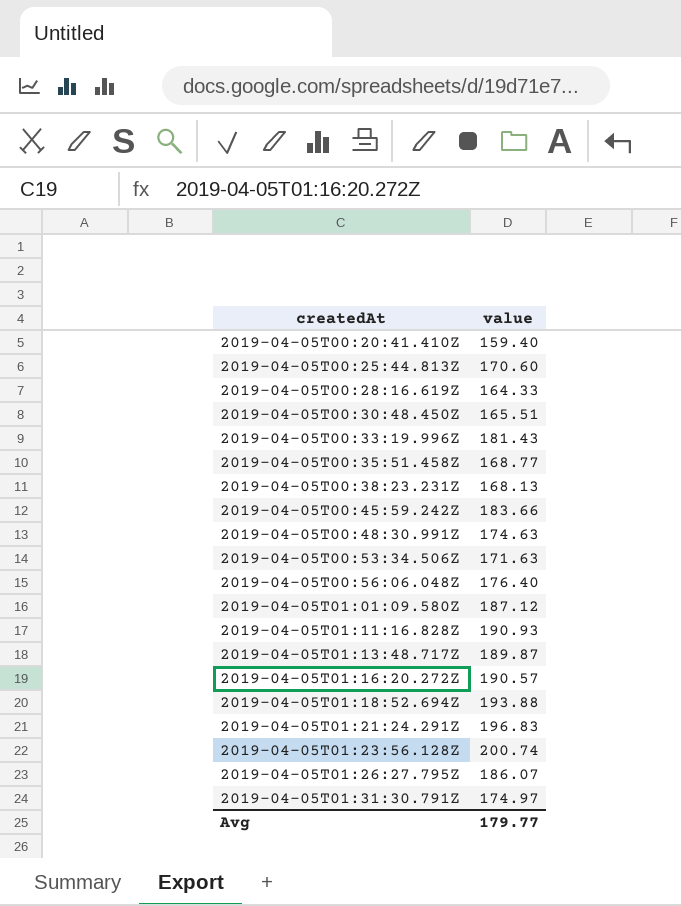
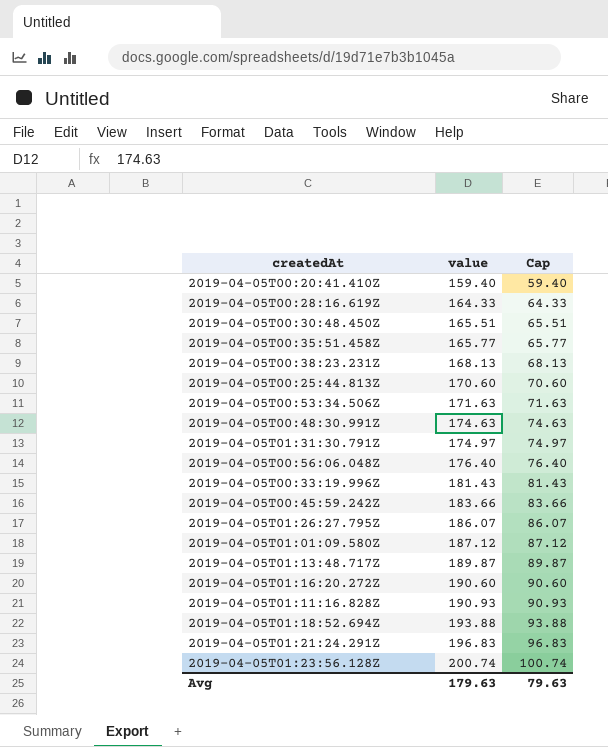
row order: createdAt ascending -> value ascending
column Cap | formula: none -> [value] - 100
2019-04-05T00:35:51.458Z | value: 168.77 -> 165.77
2019-04-05T01:16:20.272Z | value: 190.57 -> 190.60
Avg | value: 179.77 -> 179.63

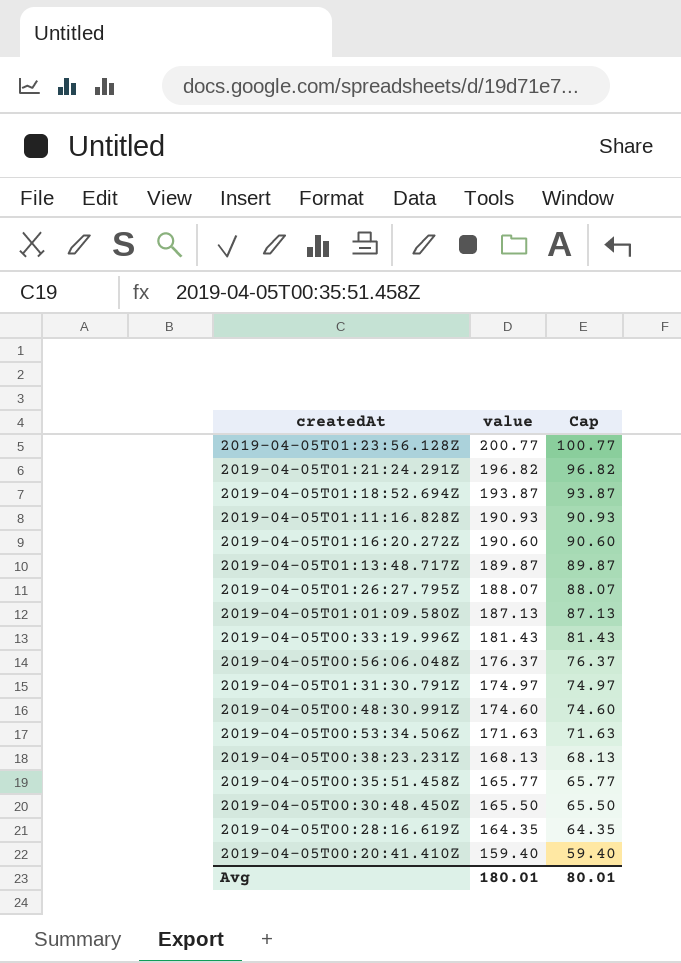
row order: value ascending -> value descending
row 2019-04-05T00:25:44.813Z: 170.60 | 70.60 -> none
row 2019-04-05T00:45:59.242Z: 183.66 | 83.66 -> none
2019-04-05T01:23:56.128Z | value: 200.74 -> 200.77
2019-04-05T01:23:56.128Z | Cap: 100.74 -> 100.77
2019-04-05T01:21:24.291Z | value: 196.83 -> 196.82
2019-04-05T01:21:24.291Z | Cap: 96.83 -> 96.82
2019-04-05T01:18:52.694Z | value: 193.88 -> 193.87
2019-04-05T01:18:52.694Z | Cap: 93.88 -> 93.87
2019-04-05T01:26:27.795Z | value: 186.07 -> 188.07
2019-04-05T01:26:27.795Z | Cap: 86.07 -> 88.07
2019-04-05T01:01:09.580Z | value: 187.12 -> 187.13
2019-04-05T01:01:09.580Z | Cap: 87.12 -> 87.13
2019-04-05T00:56:06.048Z | value: 176.40 -> 176.37
2019-04-05T00:56:06.048Z | Cap: 76.40 -> 76.37
2019-04-05T00:48:30.991Z | value: 174.63 -> 174.60
2019-04-05T00:48:30.991Z | Cap: 74.63 -> 74.60
2019-04-05T00:30:48.450Z | value: 165.51 -> 165.50
2019-04-05T00:30:48.450Z | Cap: 65.51 -> 65.50
2019-04-05T00:28:16.619Z | value: 164.33 -> 164.35
2019-04-05T00:28:16.619Z | Cap: 64.33 -> 64.35
Avg | value: 179.63 -> 180.01
Avg | Cap: 79.63 -> 80.01

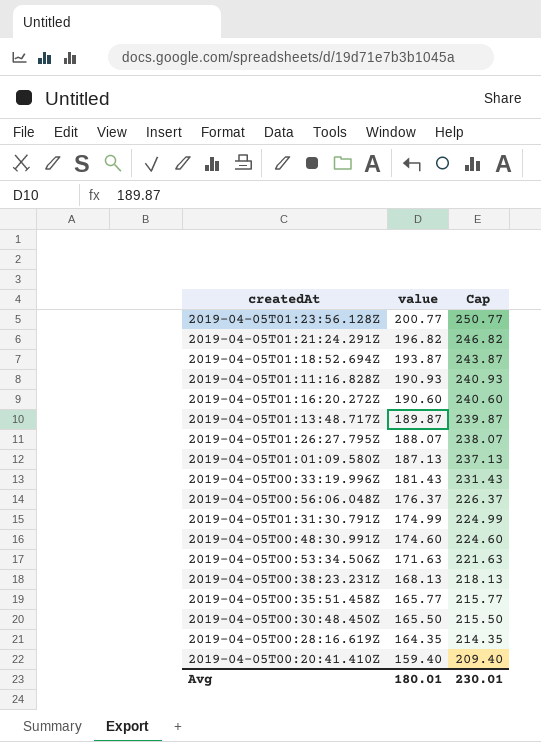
column Cap | formula: [value] - 100 -> [value] + 50
2019-04-05T01:31:30.791Z | value: 174.97 -> 174.99
Avg | Cap: 80.01 -> 230.01

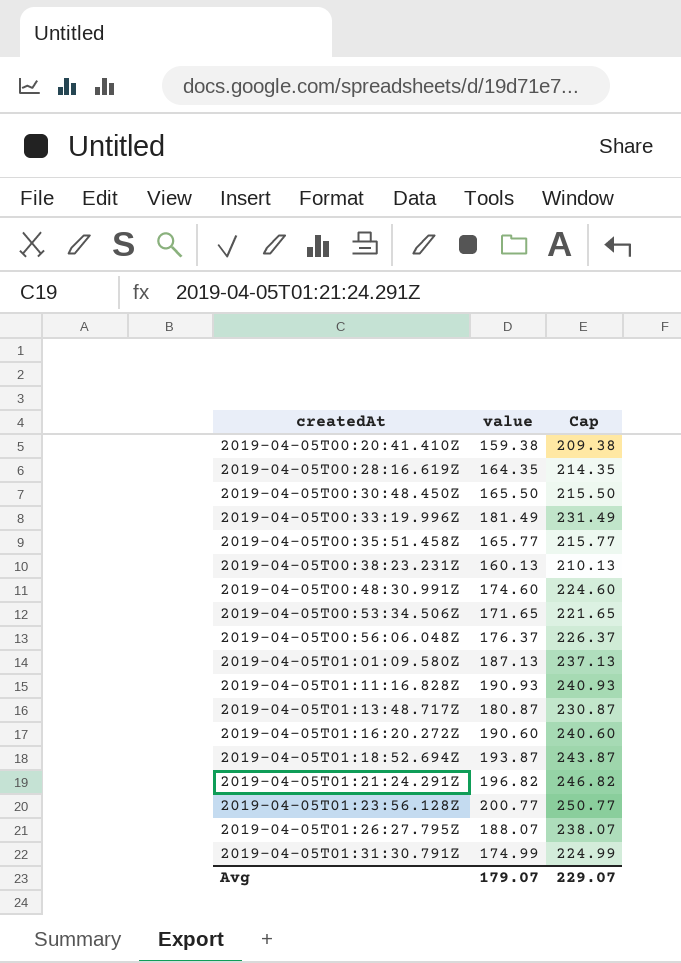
row order: value descending -> createdAt ascending
2019-04-05T00:20:41.410Z | value: 159.40 -> 159.38
2019-04-05T00:20:41.410Z | Cap: 209.40 -> 209.38
2019-04-05T00:33:19.996Z | value: 181.43 -> 181.49
2019-04-05T00:33:19.996Z | Cap: 231.43 -> 231.49
2019-04-05T00:38:23.231Z | value: 168.13 -> 160.13
2019-04-05T00:38:23.231Z | Cap: 218.13 -> 210.13
2019-04-05T00:53:34.506Z | value: 171.63 -> 171.65
2019-04-05T00:53:34.506Z | Cap: 221.63 -> 221.65
2019-04-05T01:13:48.717Z | value: 189.87 -> 180.87
2019-04-05T01:13:48.717Z | Cap: 239.87 -> 230.87
Avg | value: 180.01 -> 179.07
Avg | Cap: 230.01 -> 229.07

